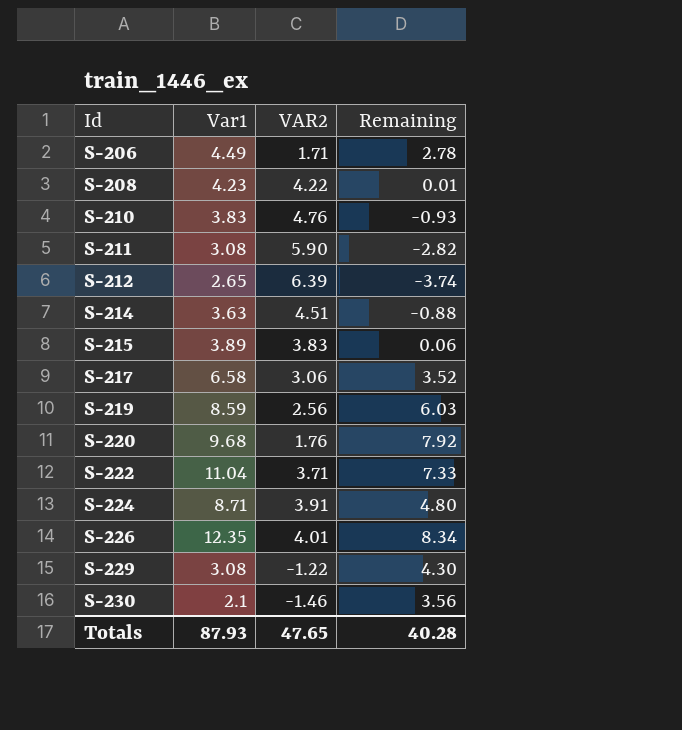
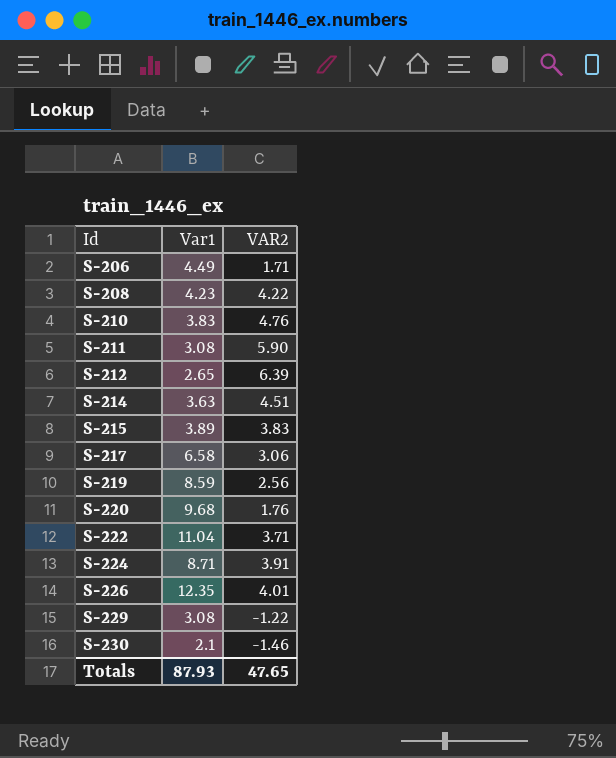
column Remaining | formula: [Var1] - [VAR2] -> none

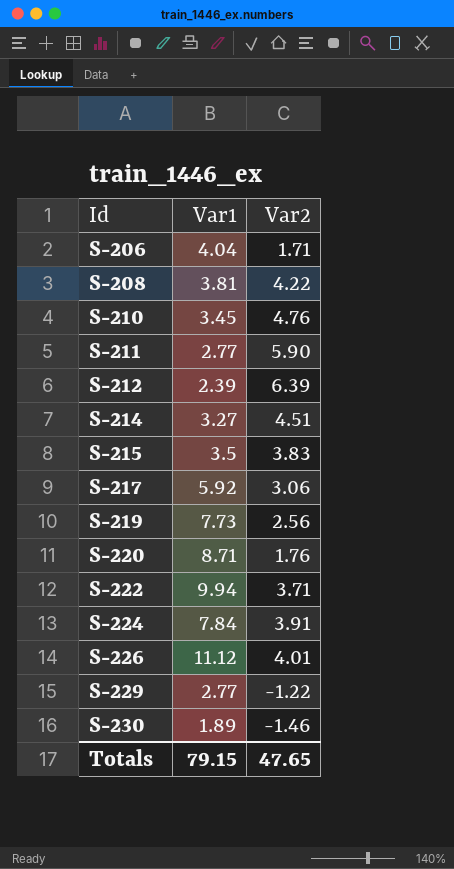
column name: VAR2 -> Var2
S-206 | Var1: 4.49 -> 4.04
S-208 | Var1: 4.23 -> 3.81
S-210 | Var1: 3.83 -> 3.45
S-211 | Var1: 3.08 -> 2.77
S-212 | Var1: 2.65 -> 2.39
S-214 | Var1: 3.63 -> 3.27
S-215 | Var1: 3.89 -> 3.5
S-217 | Var1: 6.58 -> 5.92
S-219 | Var1: 8.59 -> 7.73
S-220 | Var1: 9.68 -> 8.71
S-222 | Var1: 11.04 -> 9.94
S-224 | Var1: 8.71 -> 7.84
S-226 | Var1: 12.35 -> 11.12
S-229 | Var1: 3.08 -> 2.77
S-230 | Var1: 2.1 -> 1.89
Totals | Var1: 87.93 -> 79.15

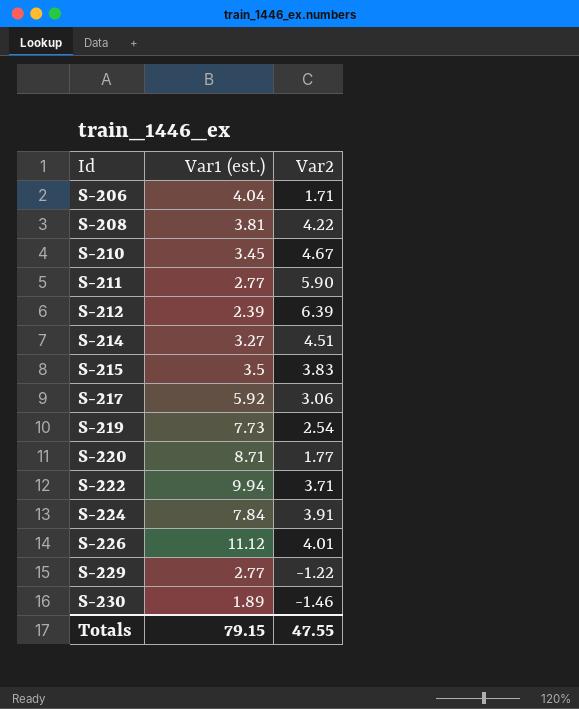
column name: Var1 -> Var1 (est.)
S-210 | Var2: 4.76 -> 4.67
S-219 | Var2: 2.56 -> 2.54
S-220 | Var2: 1.76 -> 1.77
Totals | Var2: 47.65 -> 47.55

